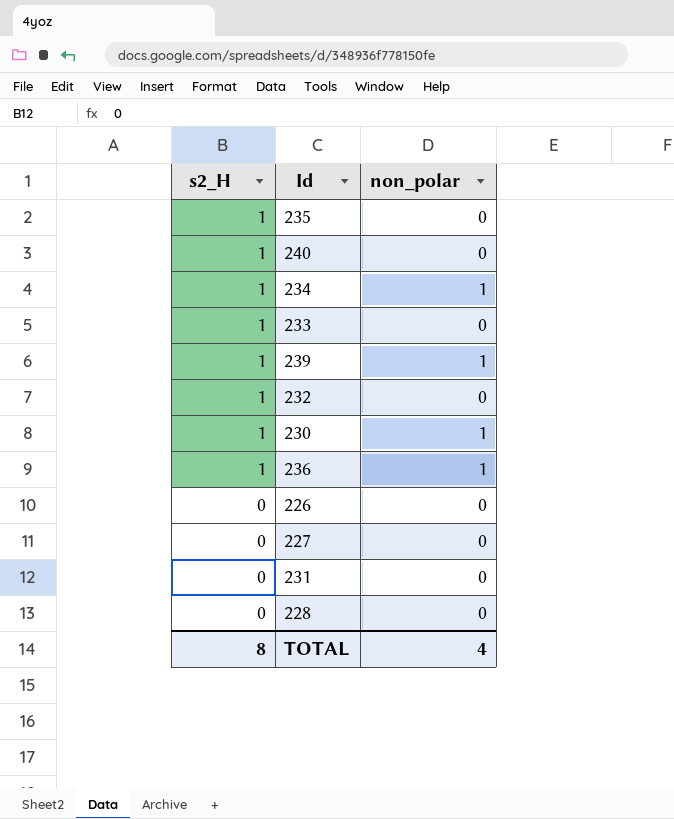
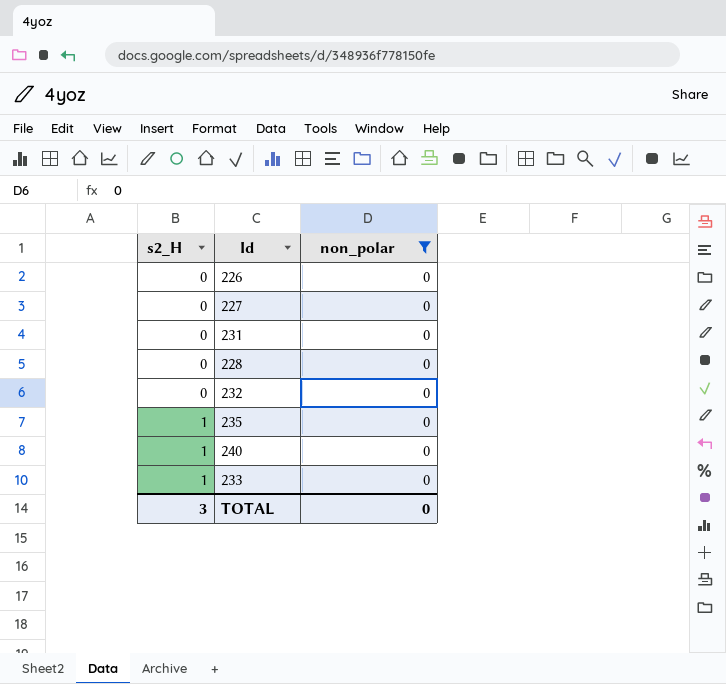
filter: none -> non_polar = 0
row order: s2_H descending -> s2_H ascending
232 | s2_H: 1 -> 0
TOTAL | s2_H: 8 -> 3
TOTAL | non_polar: 4 -> 0

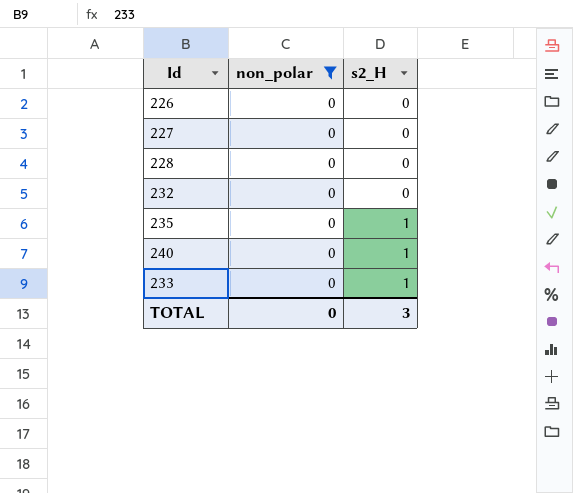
column s2_H | position: 1 -> 3
row 231: 0 | 0 -> none

